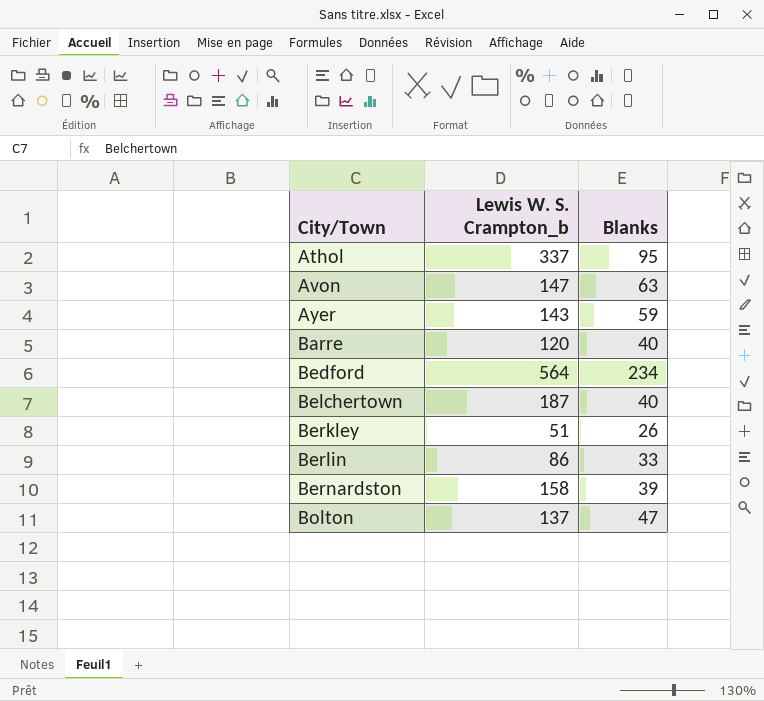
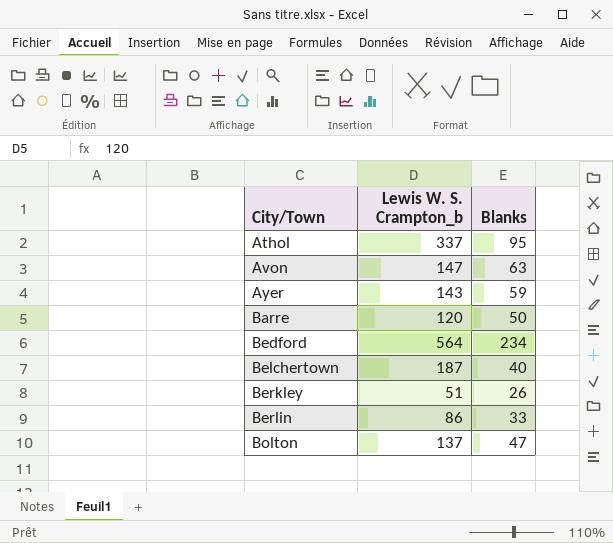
row Bernardston: 158 | 39 -> none
Barre | Blanks: 40 -> 50

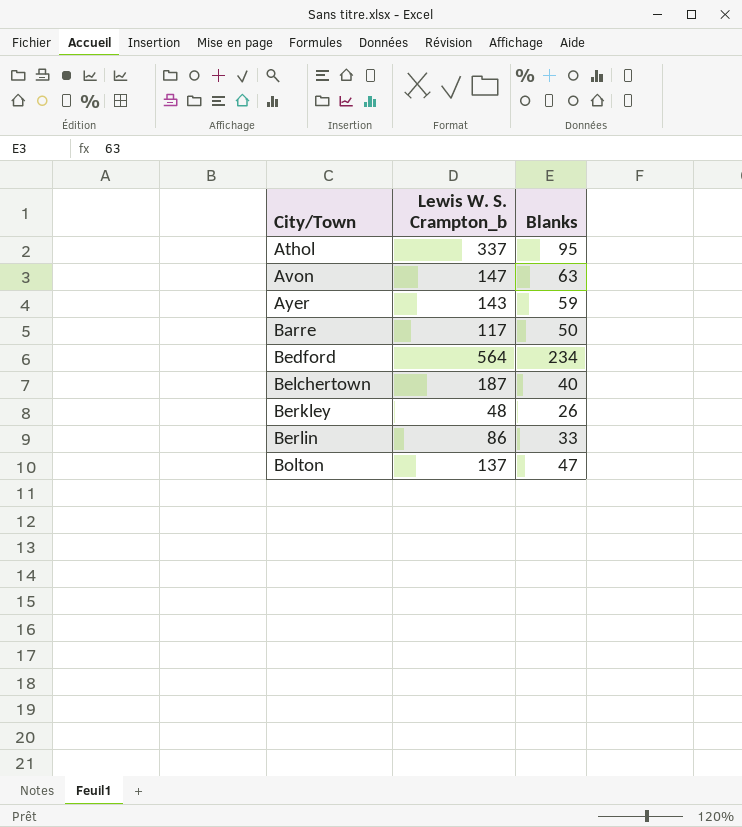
Barre | Lewis W. S. Crampton_b: 120 -> 117
Berkley | Lewis W. S. Crampton_b: 51 -> 48

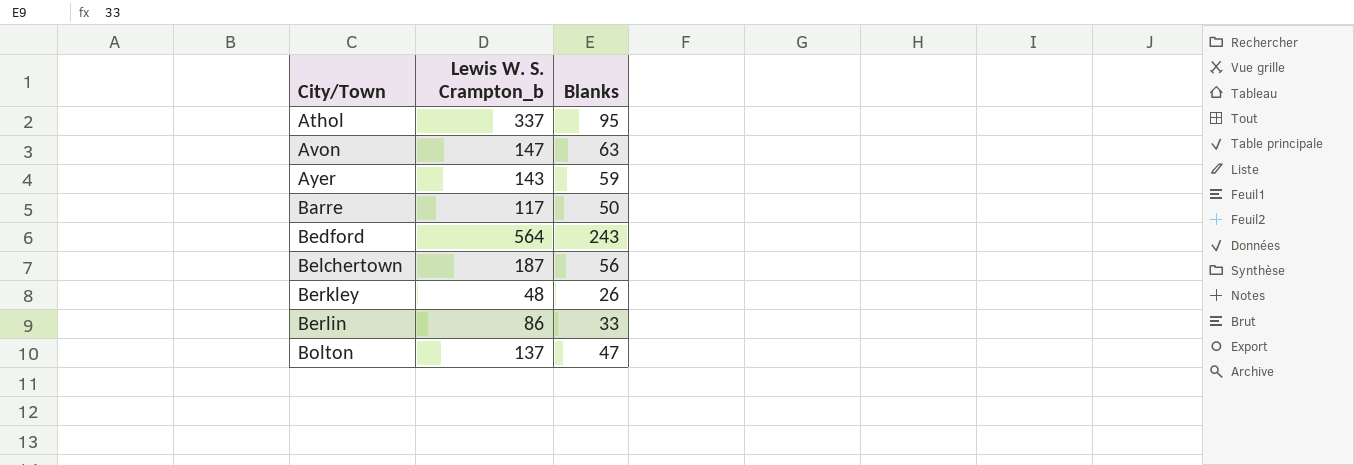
Bedford | Blanks: 234 -> 243
Belchertown | Blanks: 40 -> 56

